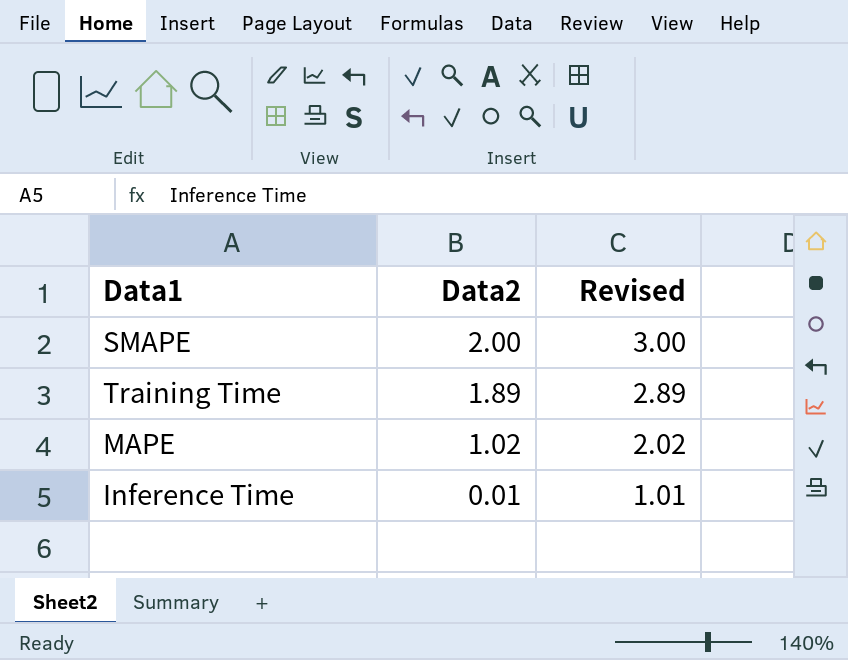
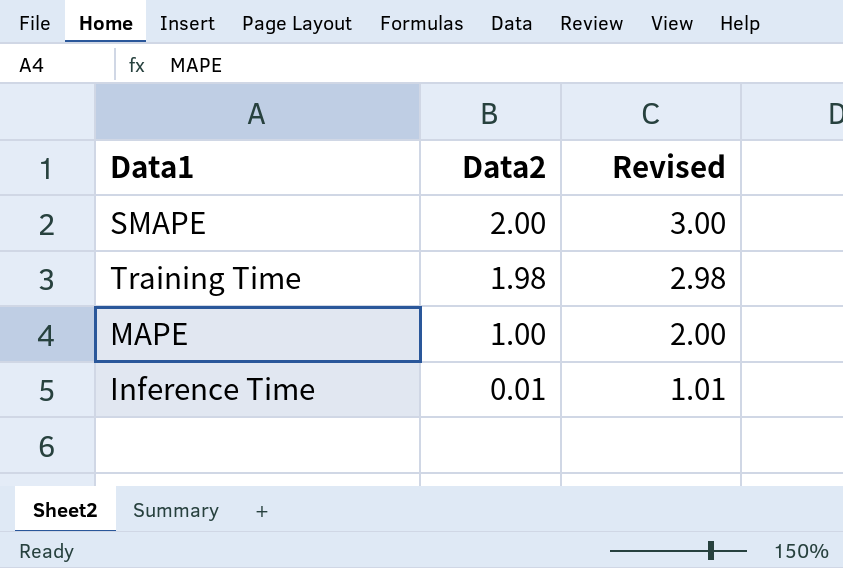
Training Time | Data2: 1.89 -> 1.98
Training Time | Revised: 2.89 -> 2.98
MAPE | Data2: 1.02 -> 1.00
MAPE | Revised: 2.02 -> 2.00

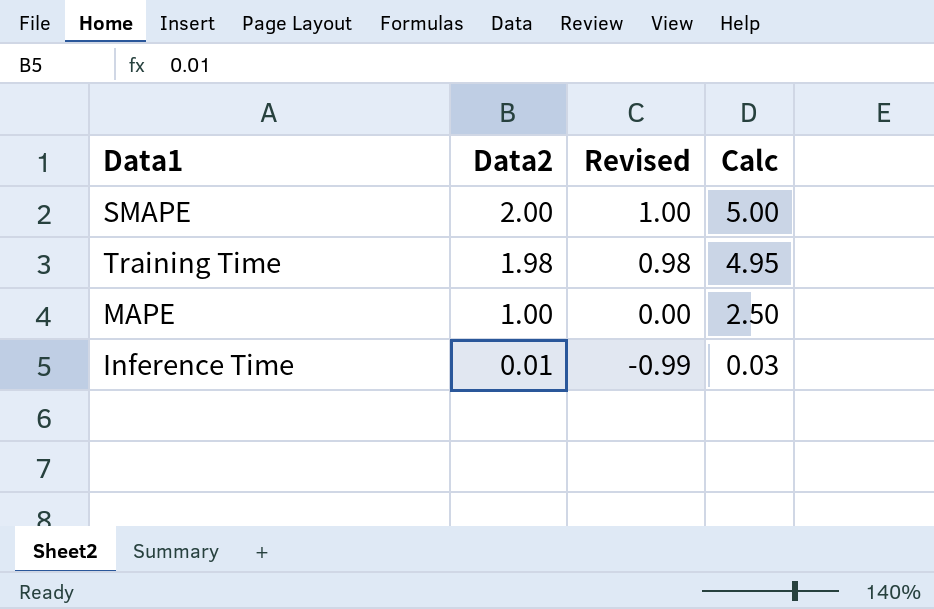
column Revised | formula: [Data2] + 1 -> [Data2] - 1
column Calc | formula: none -> [Data2] * 2.5

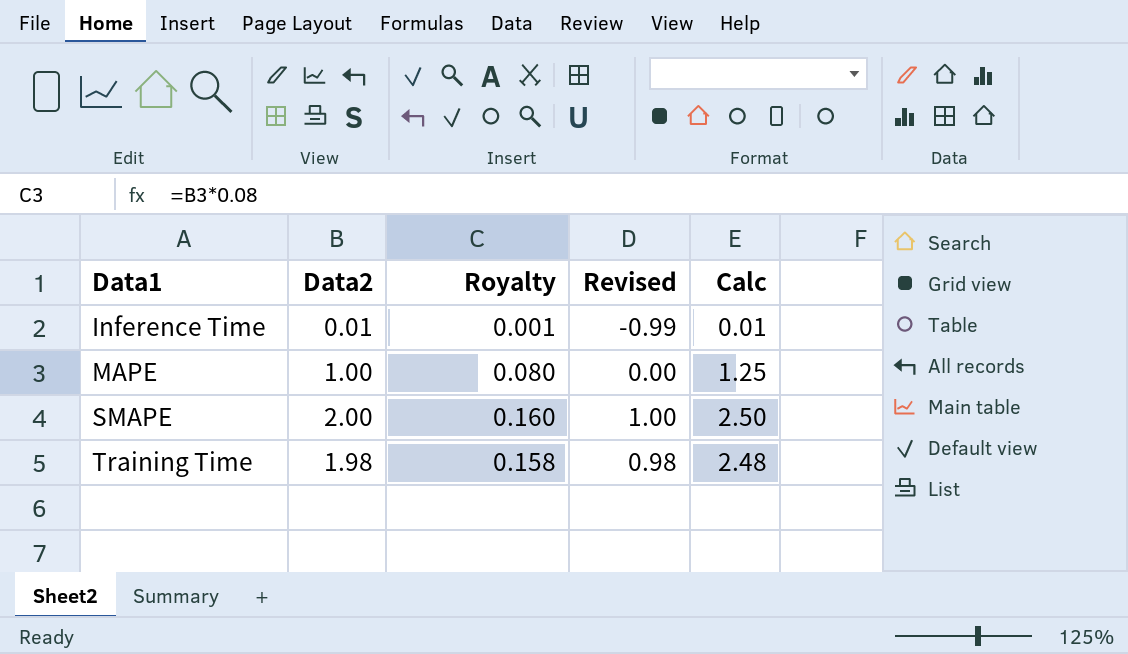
row order: Data2 descending -> Data1 ascending
column Royalty | formula: none -> [Data2] * 0.08
column Calc | formula: [Data2] * 2.5 -> [Data2] * 1.25

